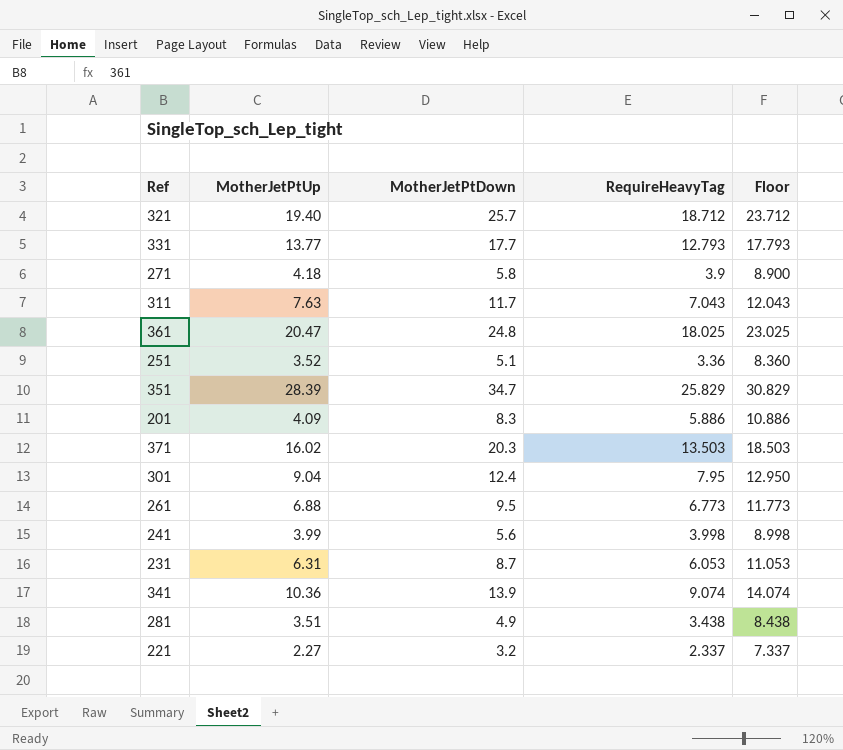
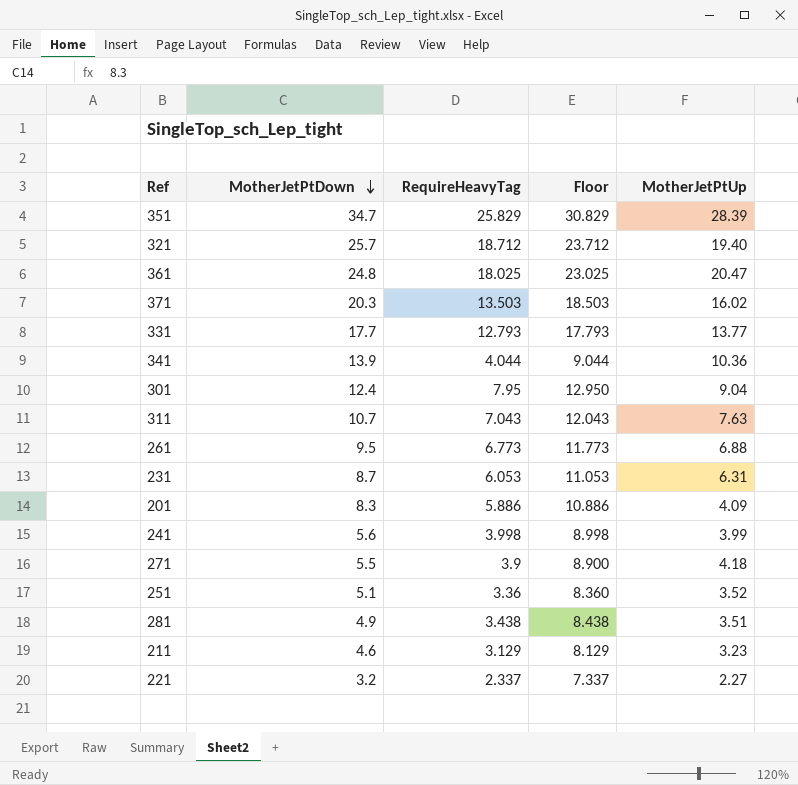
row order: none -> MotherJetPtDown descending
column MotherJetPtUp | position: 2 -> 5
341 | RequireHeavyTag: 9.074 -> 4.044
341 | Floor: 14.074 -> 9.044
311 | MotherJetPtDown: 11.7 -> 10.7
271 | MotherJetPtDown: 5.8 -> 5.5
row 211: none -> 4.6 | 3.129 | 8.129 | 3.23

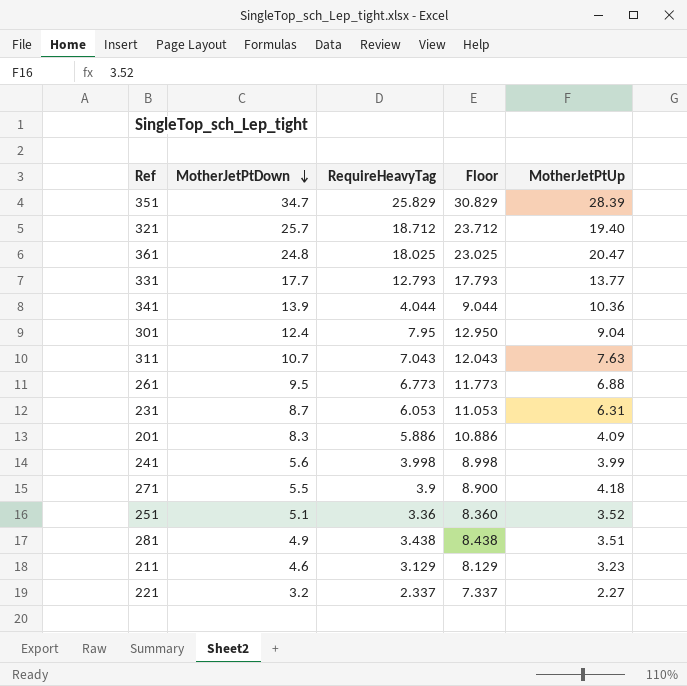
row 371: 20.3 | 13.503 | 18.503 | 16.02 -> none

